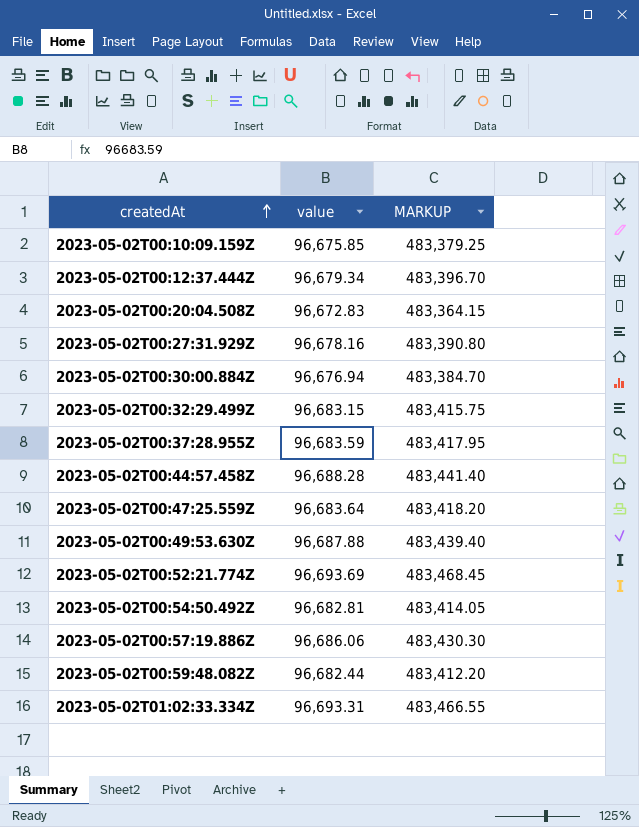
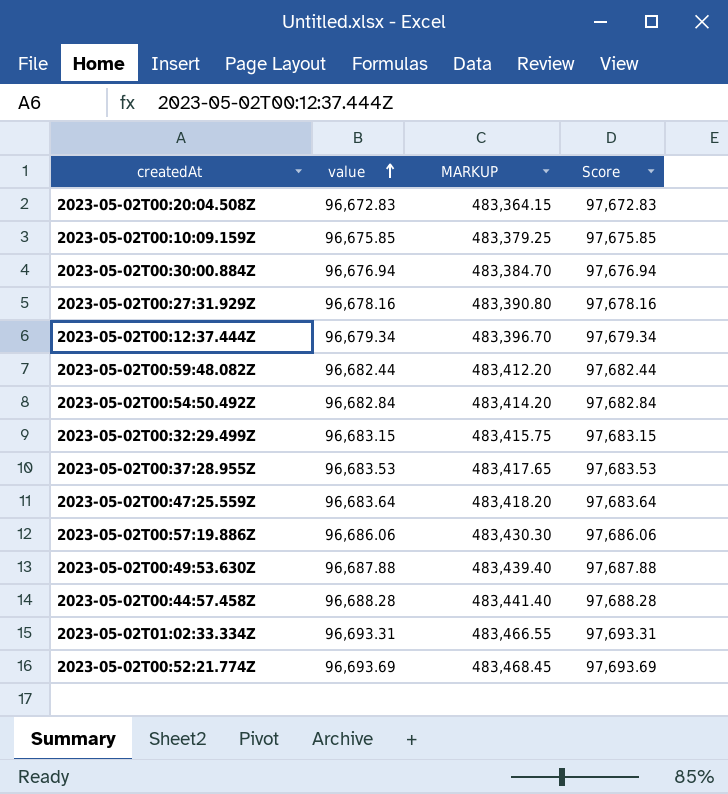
row order: createdAt ascending -> value ascending
column Score | formula: none -> [value] + 1000
2023-05-02T00:54:50.492Z | value: 96,682.81 -> 96,682.84
2023-05-02T00:54:50.492Z | MARKUP: 483,414.05 -> 483,414.20
2023-05-02T00:37:28.955Z | value: 96,683.59 -> 96,683.53
2023-05-02T00:37:28.955Z | MARKUP: 483,417.95 -> 483,417.65

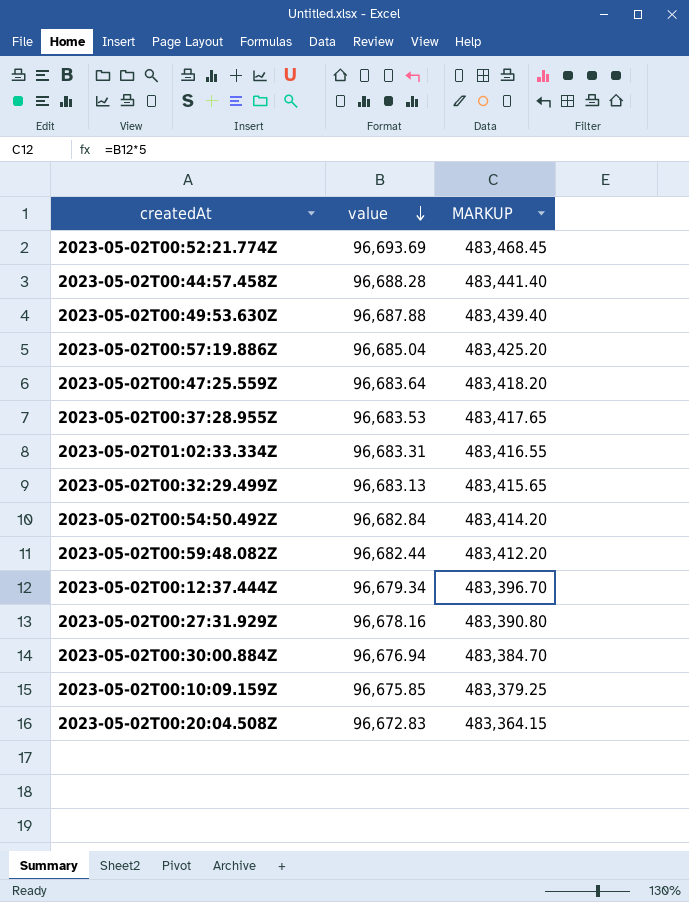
row order: value ascending -> value descending
column Score | formula: [value] + 1000 -> none
2023-05-02T00:57:19.886Z | value: 96,686.06 -> 96,685.04
2023-05-02T00:57:19.886Z | MARKUP: 483,430.30 -> 483,425.20
2023-05-02T01:02:33.334Z | value: 96,693.31 -> 96,683.31
2023-05-02T01:02:33.334Z | MARKUP: 483,466.55 -> 483,416.55
2023-05-02T00:32:29.499Z | value: 96,683.15 -> 96,683.13
2023-05-02T00:32:29.499Z | MARKUP: 483,415.75 -> 483,415.65

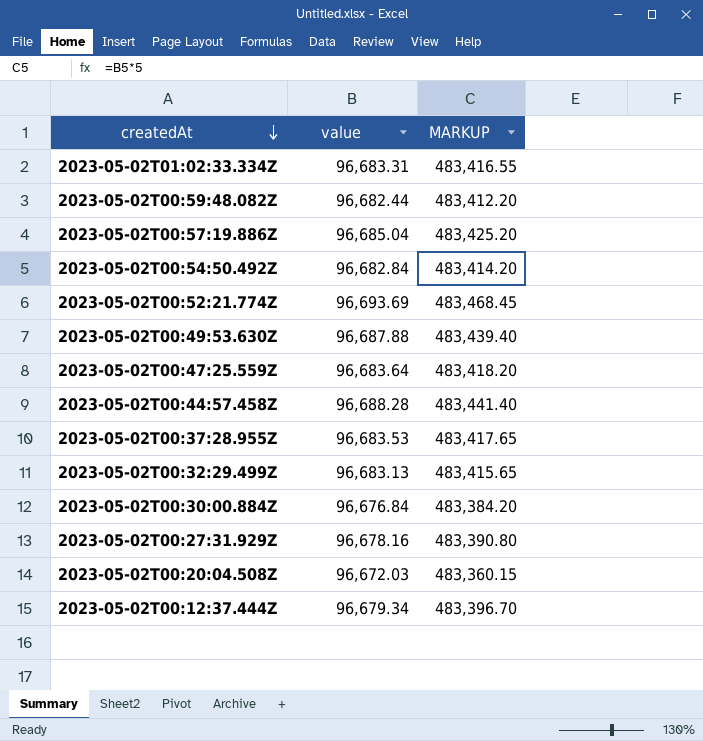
row order: value descending -> createdAt descending
row 2023-05-02T00:10:09.159Z: 96,675.85 | 483,379.25 -> none
2023-05-02T00:30:00.884Z | value: 96,676.94 -> 96,676.84
2023-05-02T00:30:00.884Z | MARKUP: 483,384.70 -> 483,384.20
2023-05-02T00:20:04.508Z | value: 96,672.83 -> 96,672.03
2023-05-02T00:20:04.508Z | MARKUP: 483,364.15 -> 483,360.15

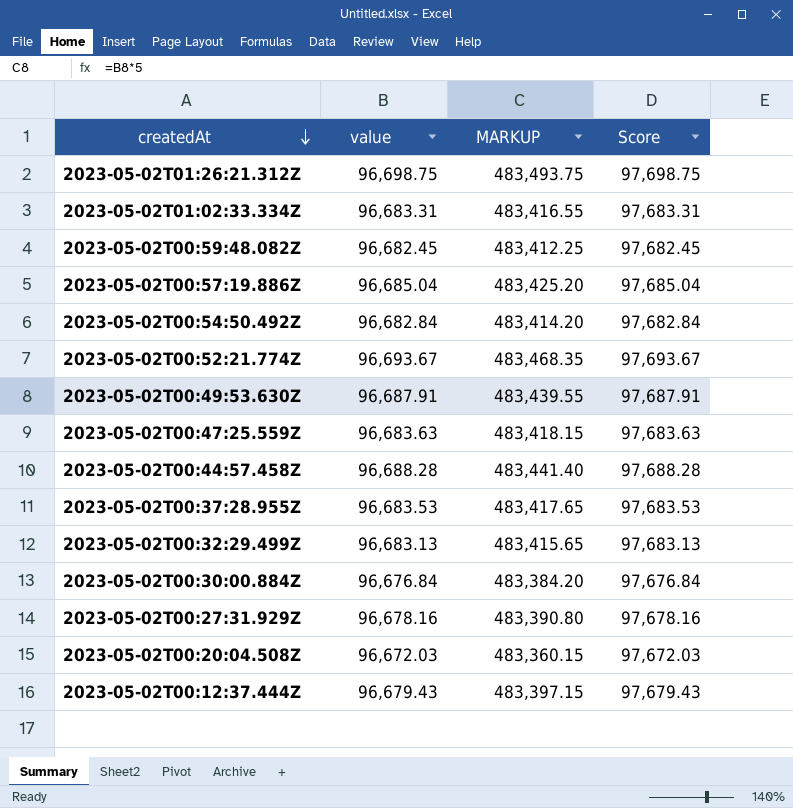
column Score | formula: none -> [value] + 1000
row 2023-05-02T01:26:21.312Z: none -> 96,698.75 | 483,493.75 | 97,698.75
2023-05-02T00:59:48.082Z | value: 96,682.44 -> 96,682.45
2023-05-02T00:59:48.082Z | MARKUP: 483,412.20 -> 483,412.25
2023-05-02T00:52:21.774Z | value: 96,693.69 -> 96,693.67
2023-05-02T00:52:21.774Z | MARKUP: 483,468.45 -> 483,468.35
2023-05-02T00:49:53.630Z | value: 96,687.88 -> 96,687.91
2023-05-02T00:49:53.630Z | MARKUP: 483,439.40 -> 483,439.55
2023-05-02T00:47:25.559Z | value: 96,683.64 -> 96,683.63
2023-05-02T00:47:25.559Z | MARKUP: 483,418.20 -> 483,418.15
2023-05-02T00:12:37.444Z | value: 96,679.34 -> 96,679.43
2023-05-02T00:12:37.444Z | MARKUP: 483,396.70 -> 483,397.15

